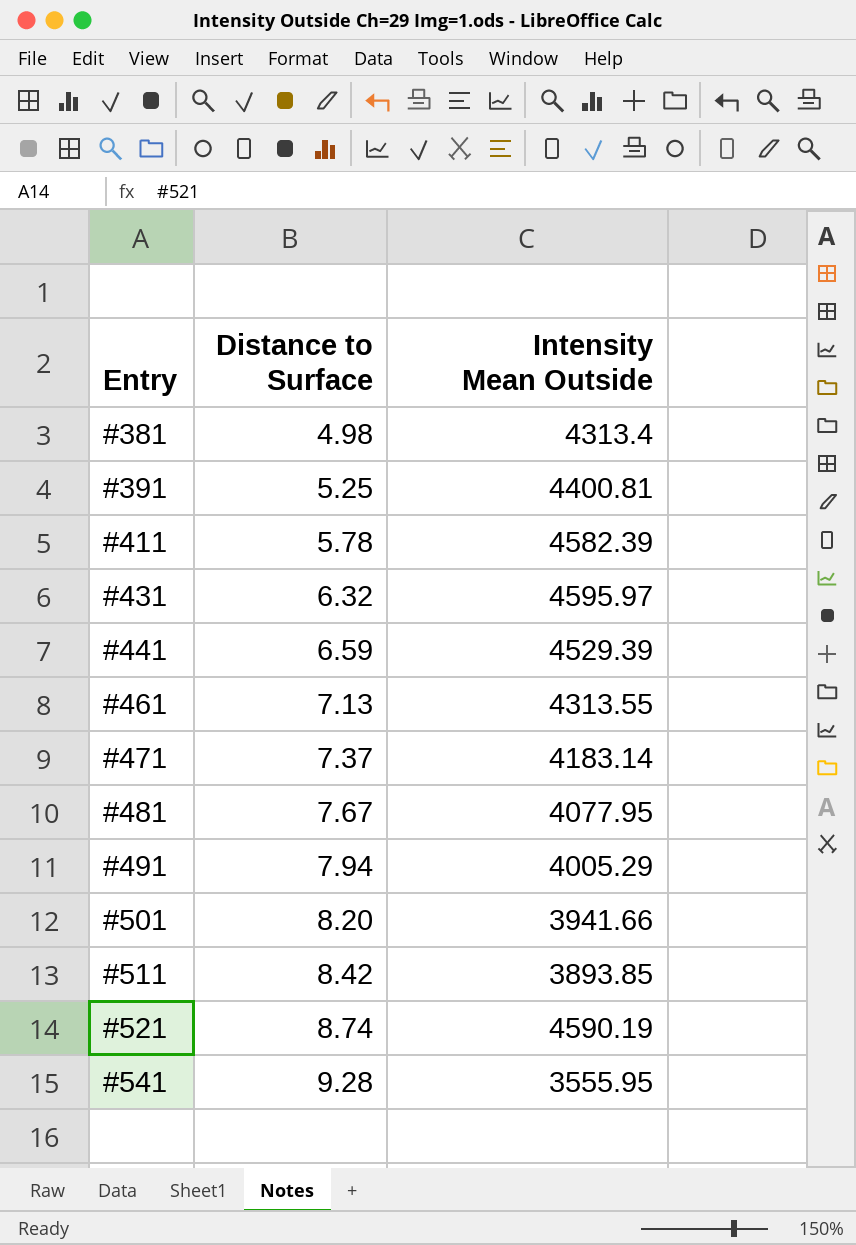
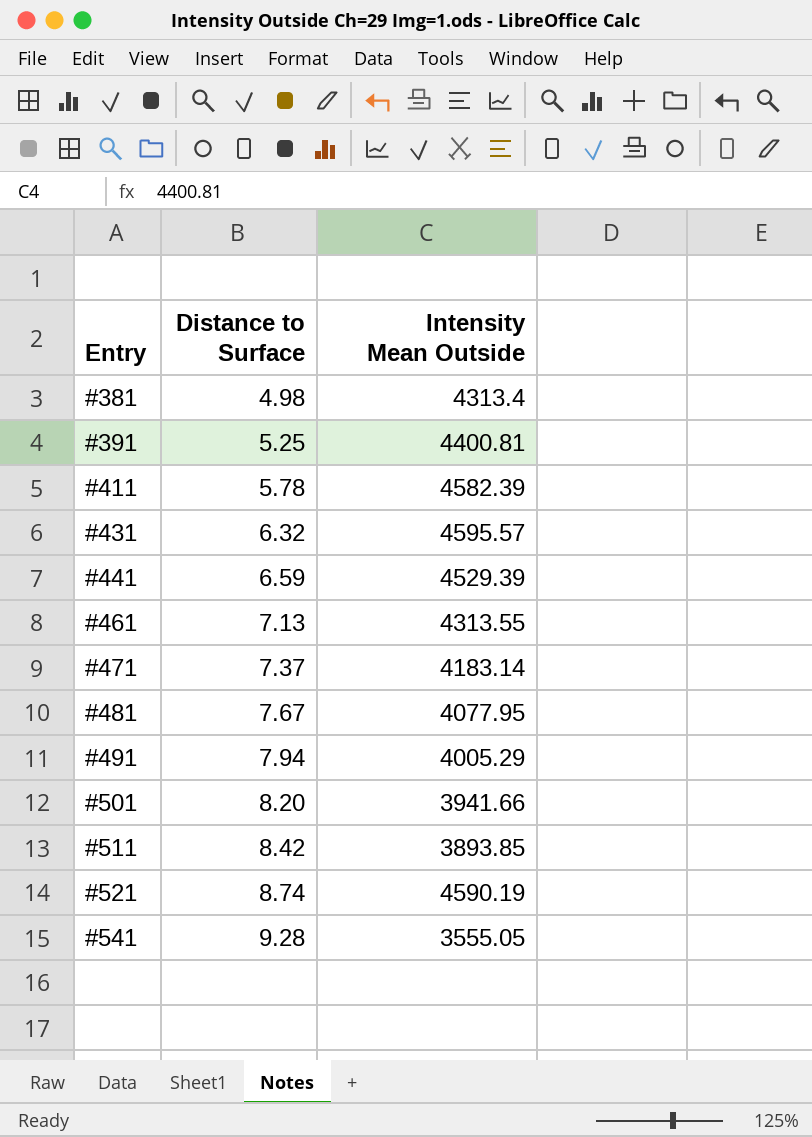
#431 | Intensity Mean Outside: 4595.97 -> 4595.57
#541 | Intensity Mean Outside: 3555.95 -> 3555.05

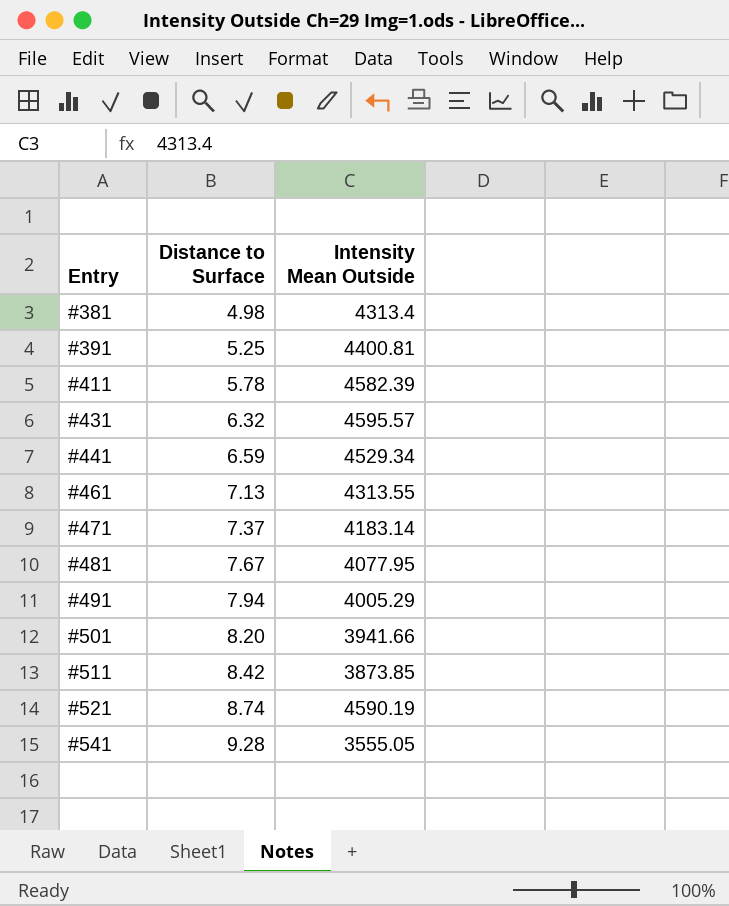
#441 | Intensity Mean Outside: 4529.39 -> 4529.34
#511 | Intensity Mean Outside: 3893.85 -> 3873.85

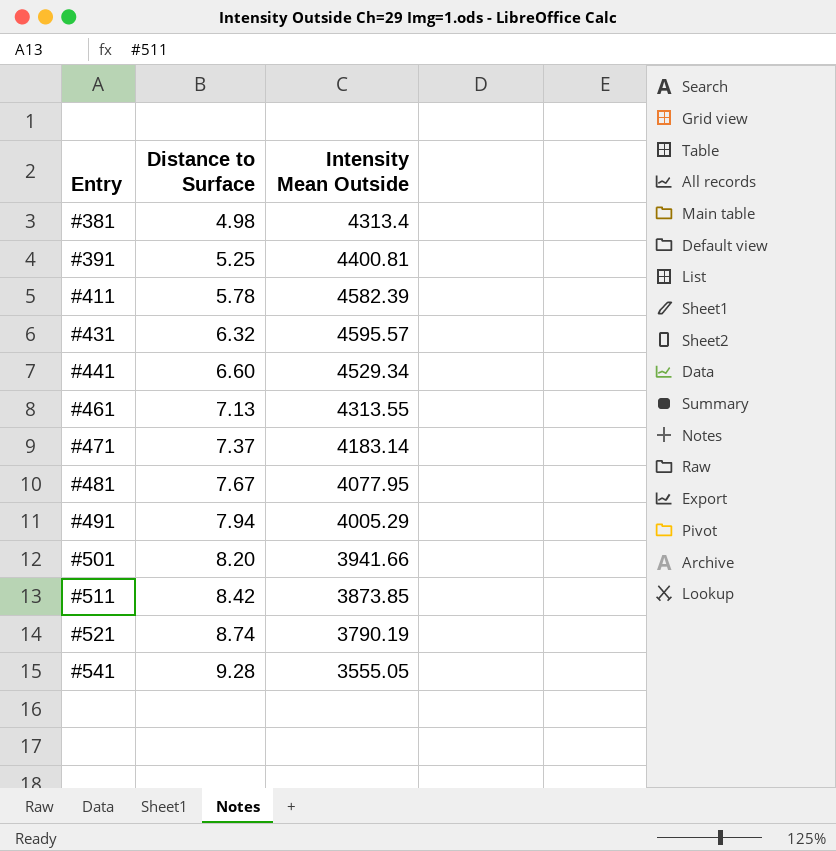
#441 | Distance to Surface: 6.59 -> 6.60
#521 | Intensity Mean Outside: 4590.19 -> 3790.19

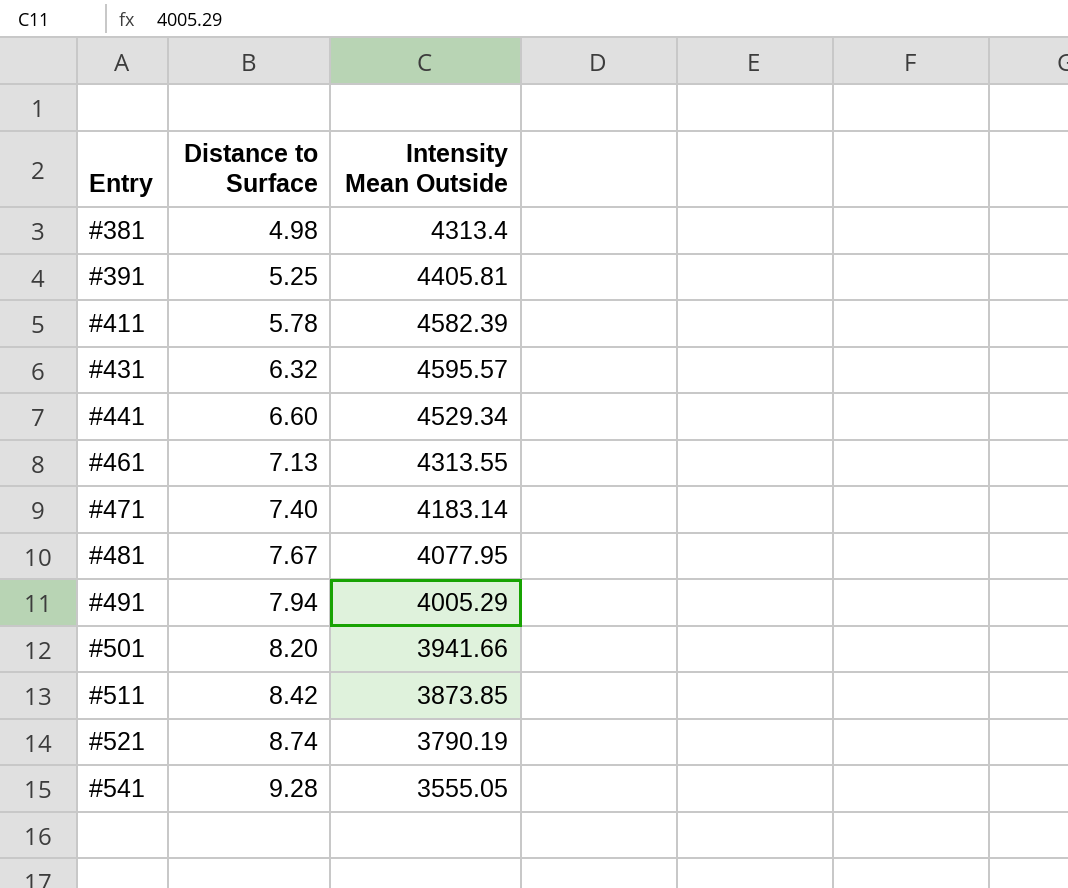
#391 | Intensity Mean Outside: 4400.81 -> 4405.81
#471 | Distance to Surface: 7.37 -> 7.40

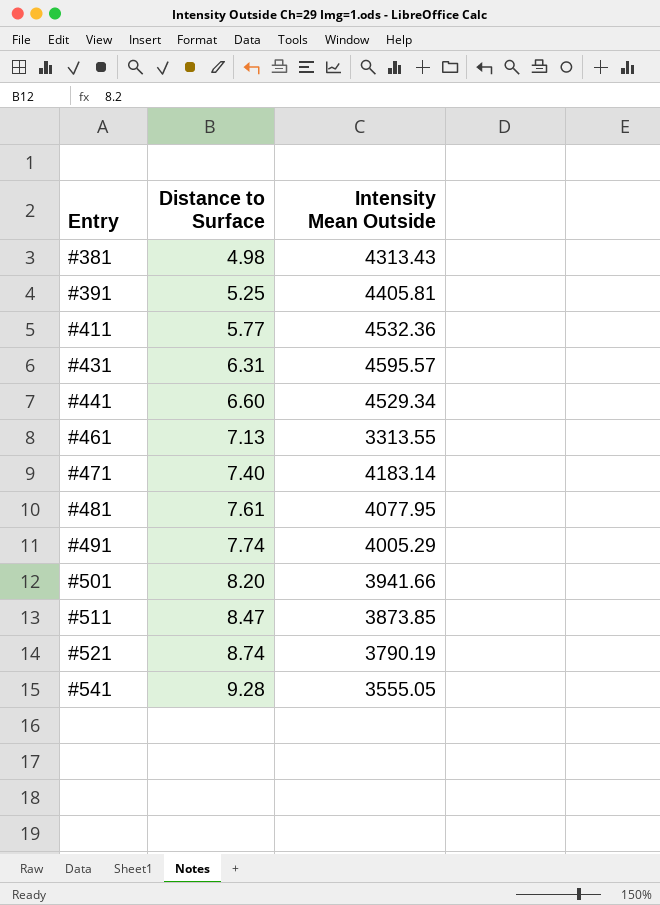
#381 | Intensity Mean Outside: 4313.4 -> 4313.43
#411 | Distance to Surface: 5.78 -> 5.77
#411 | Intensity Mean Outside: 4582.39 -> 4532.36
#431 | Distance to Surface: 6.32 -> 6.31
#461 | Intensity Mean Outside: 4313.55 -> 3313.55
#481 | Distance to Surface: 7.67 -> 7.61
#491 | Distance to Surface: 7.94 -> 7.74
#511 | Distance to Surface: 8.42 -> 8.47

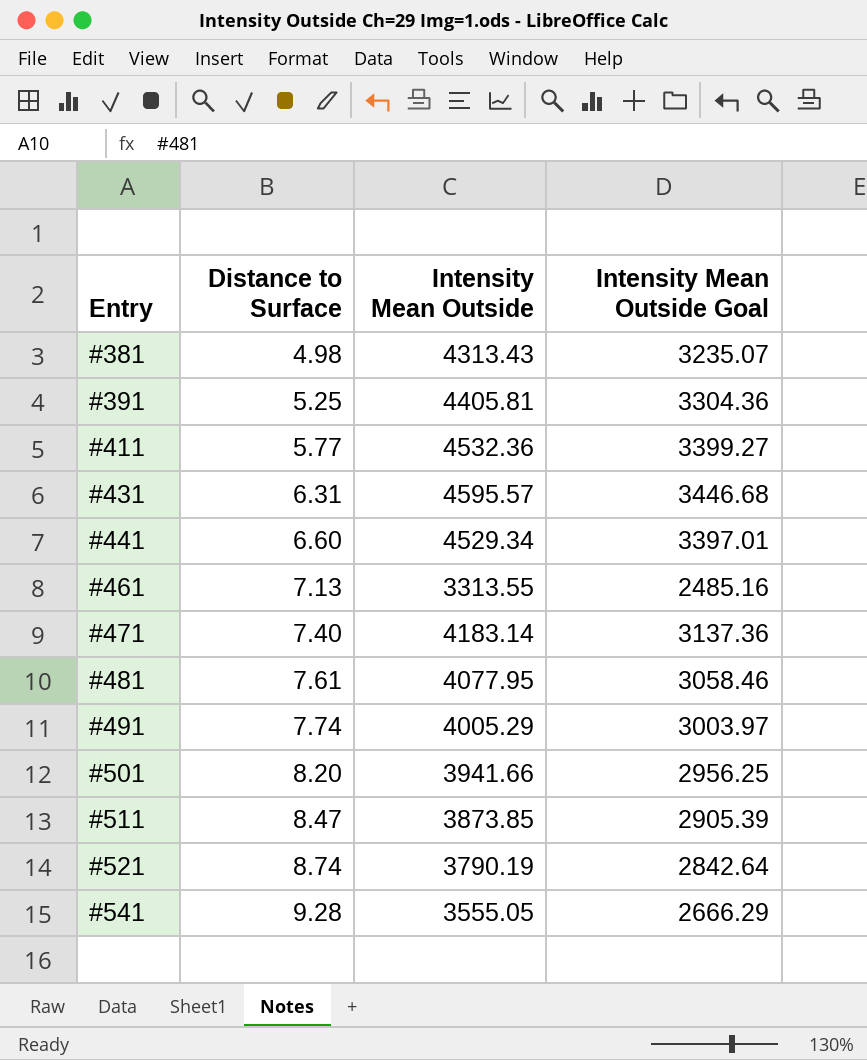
column Intensity Mean Outside Goal | formula: none -> [Intensity Mean Outside] * 0.75

